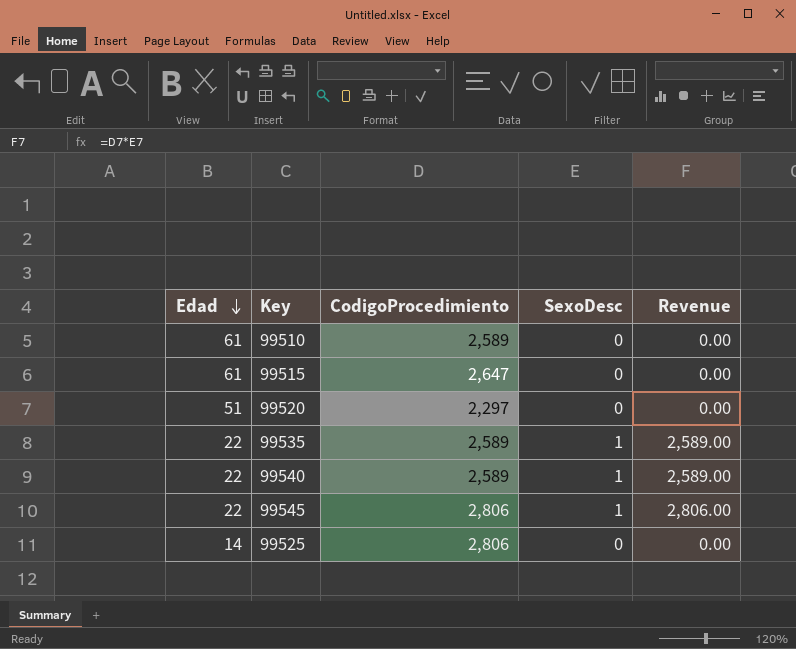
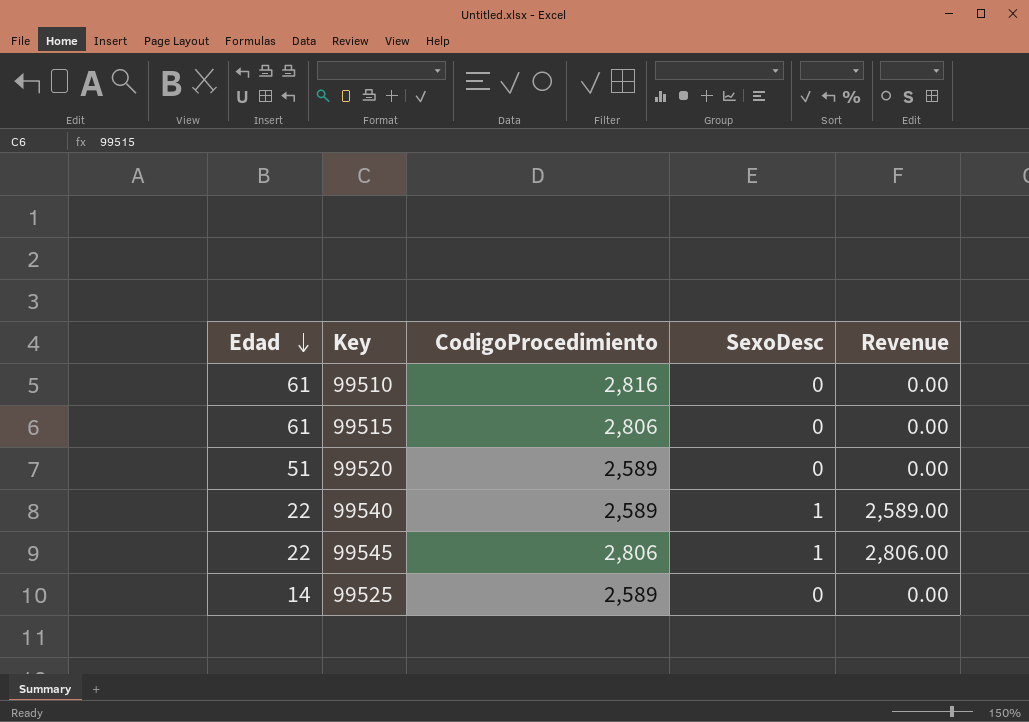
row 99535: 22 | 2,589 | 1 | 2,589.00 -> none
99510 | CodigoProcedimiento: 2,589 -> 2,816
99515 | CodigoProcedimiento: 2,647 -> 2,806
99520 | CodigoProcedimiento: 2,297 -> 2,589
99525 | CodigoProcedimiento: 2,806 -> 2,589

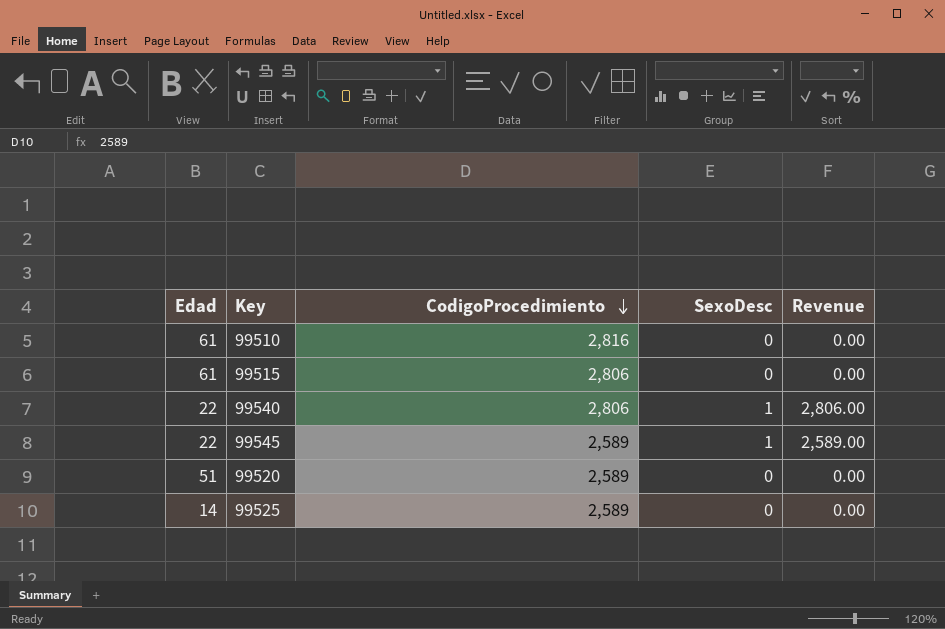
row order: Edad descending -> CodigoProcedimiento descending
99540 | CodigoProcedimiento: 2,589 -> 2,806
99540 | Revenue: 2,589.00 -> 2,806.00
99545 | CodigoProcedimiento: 2,806 -> 2,589
99545 | Revenue: 2,806.00 -> 2,589.00

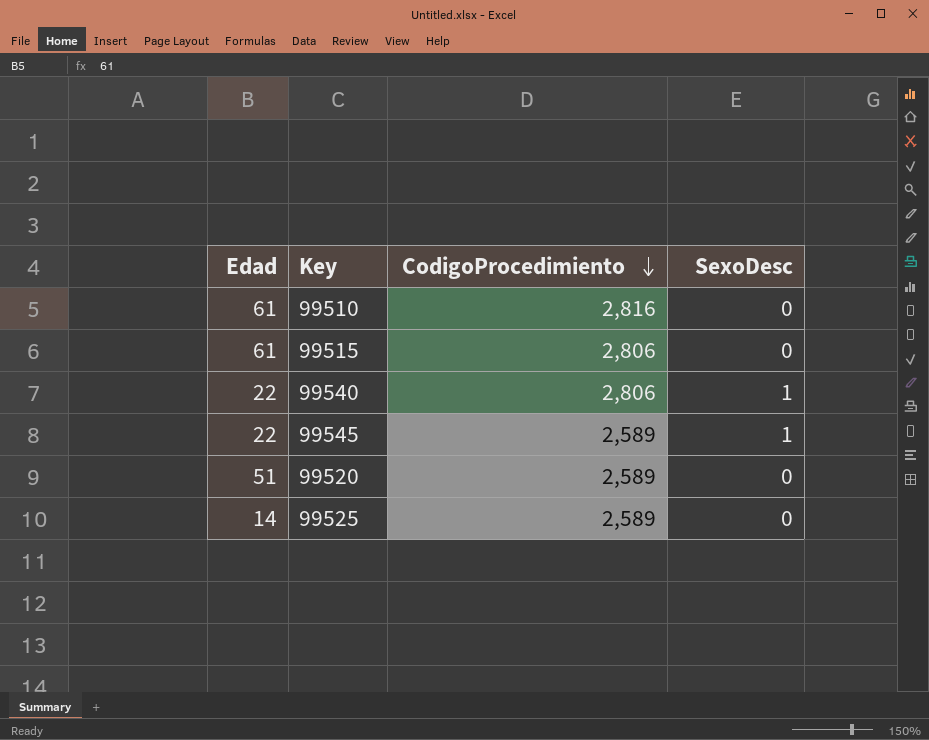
column Revenue | formula: [CodigoProcedimiento] * [SexoDesc] -> none

